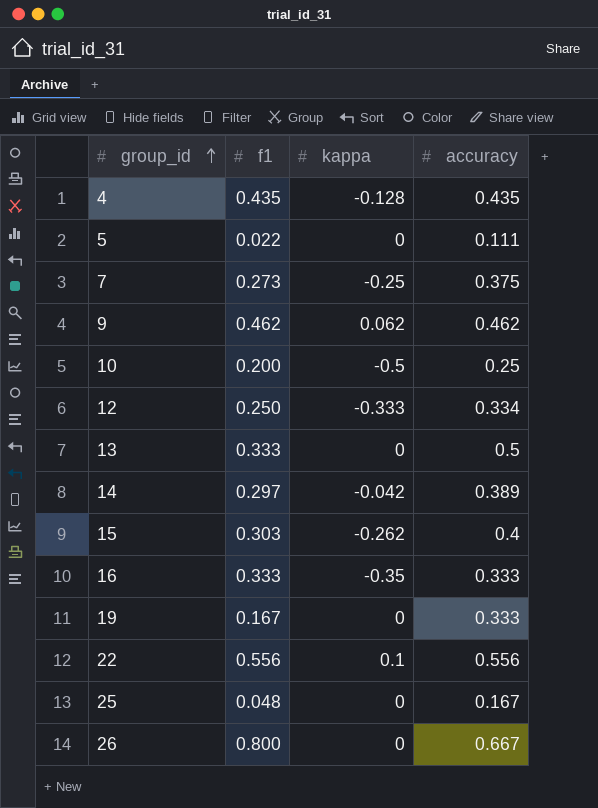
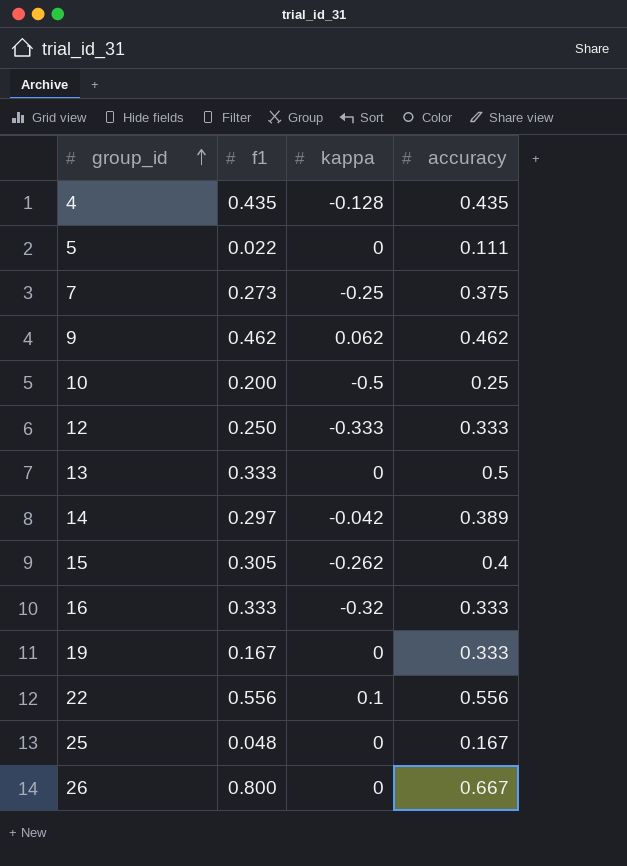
12 | accuracy: 0.334 -> 0.333
15 | f1: 0.303 -> 0.305
16 | kappa: -0.35 -> -0.32

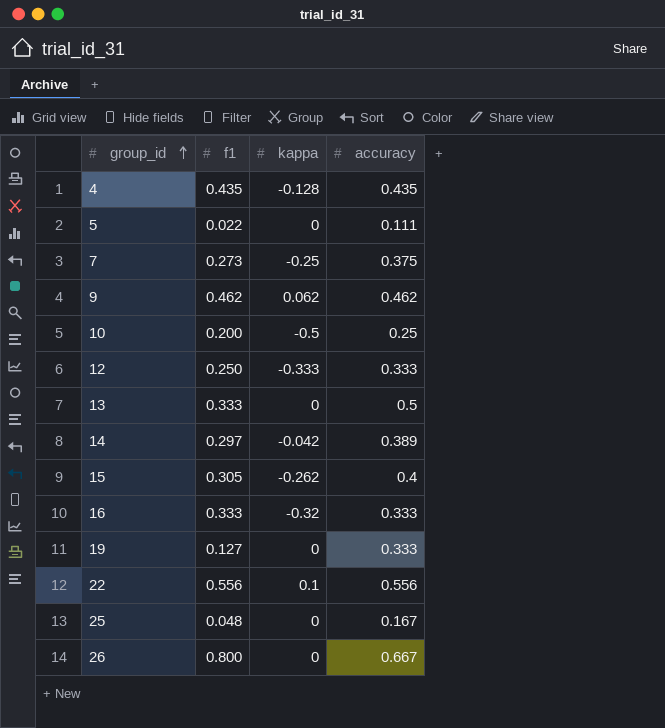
19 | f1: 0.167 -> 0.127

